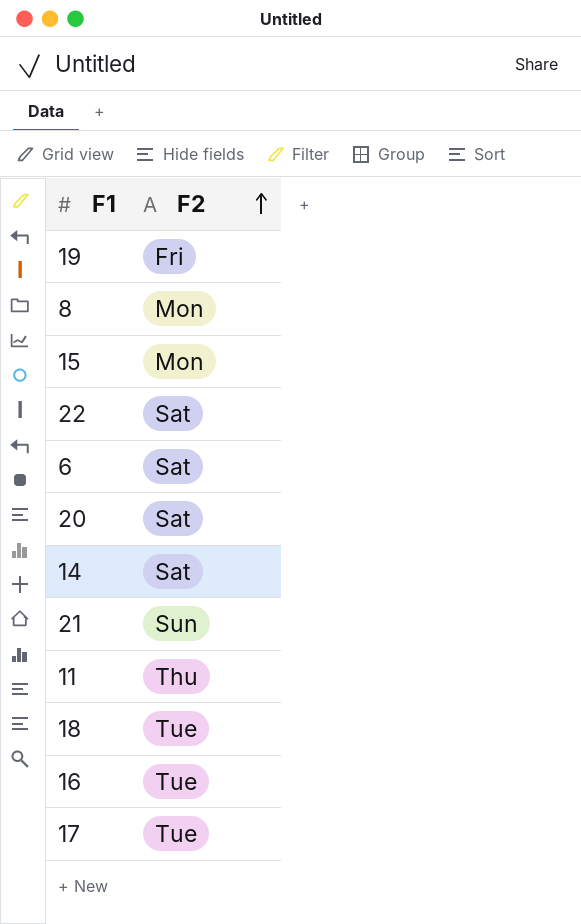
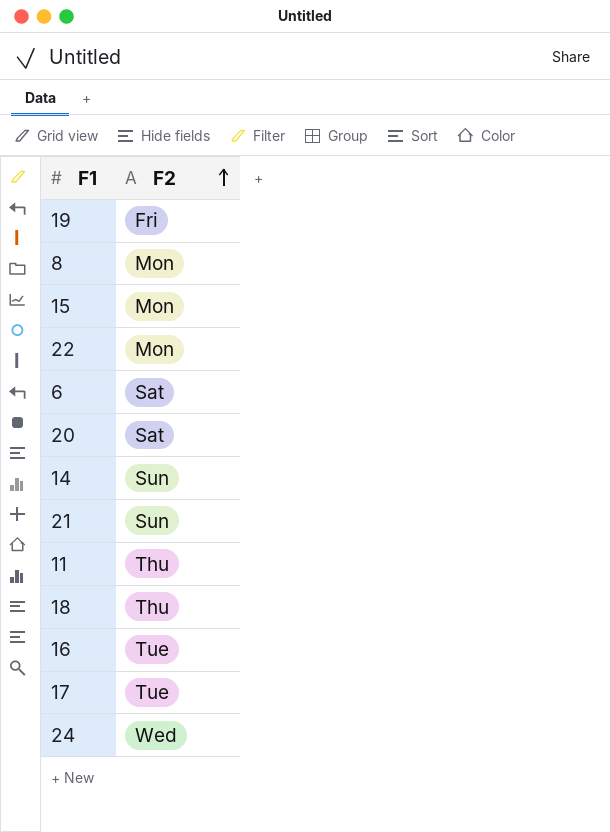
22 | F2: Sat -> Mon
14 | F2: Sat -> Sun
18 | F2: Tue -> Thu
row 24: none -> Wed

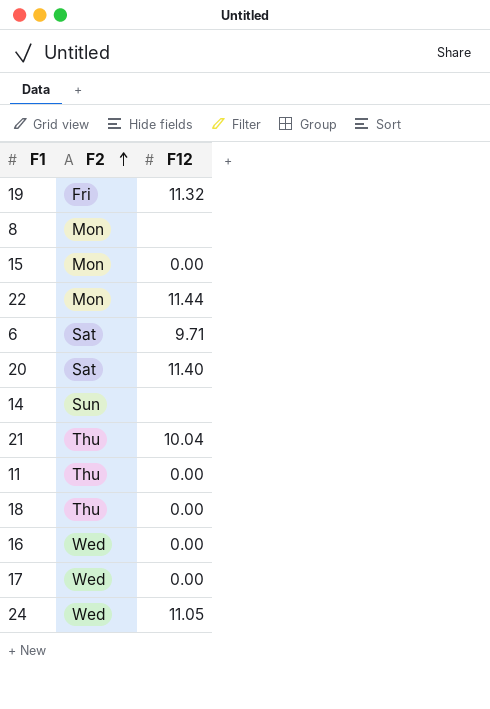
column F12 | position: none -> 3
21 | F2: Sun -> Thu
16 | F2: Tue -> Wed
17 | F2: Tue -> Wed

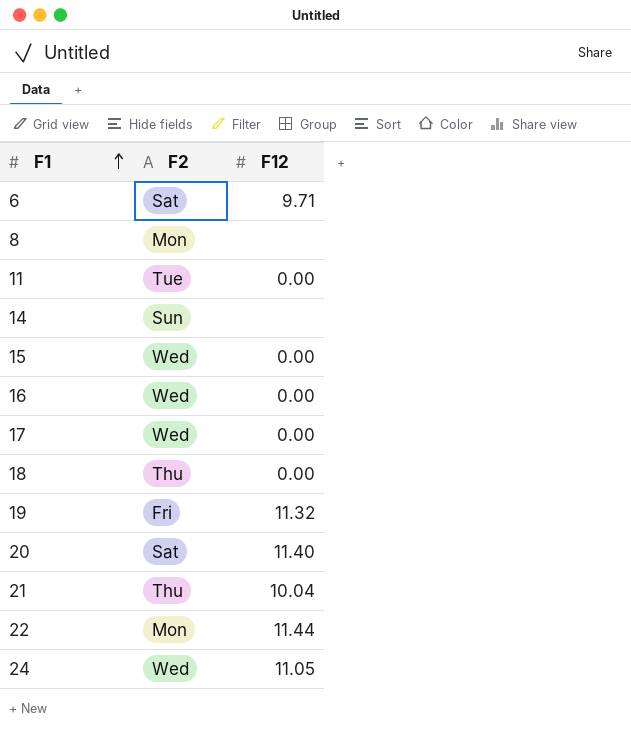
row order: F2 ascending -> F1 ascending
11 | F2: Thu -> Tue
15 | F2: Mon -> Wed

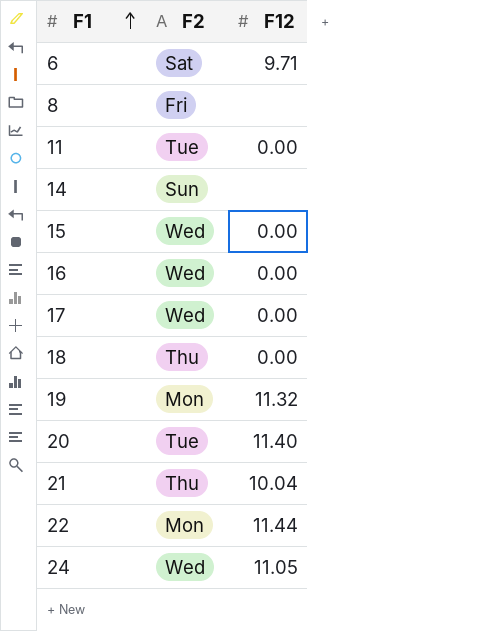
8 | F2: Mon -> Fri
19 | F2: Fri -> Mon
20 | F2: Sat -> Tue

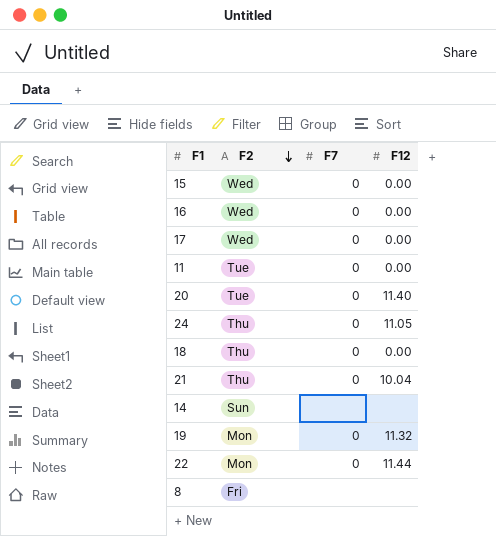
row order: F1 ascending -> F2 descending
column F7 | position: none -> 3
row 6: Sat | 9.71 -> none
24 | F2: Wed -> Thu

